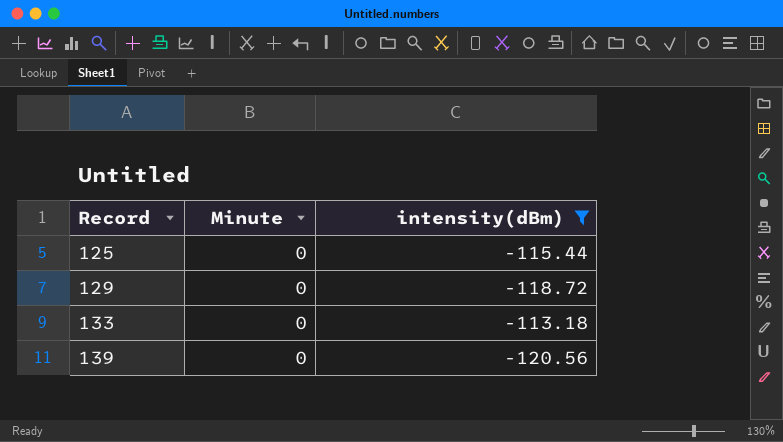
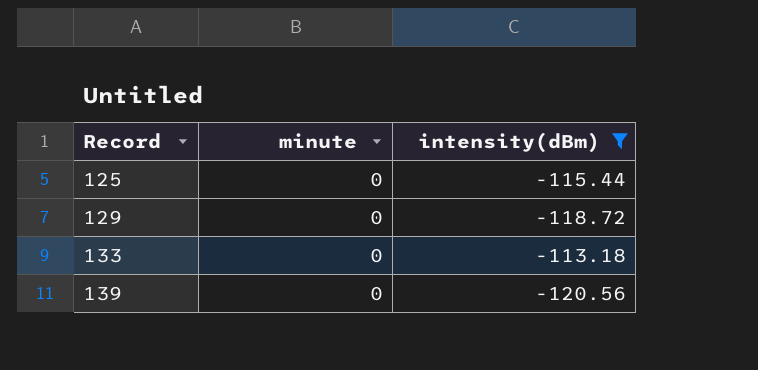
column name: Minute -> minute

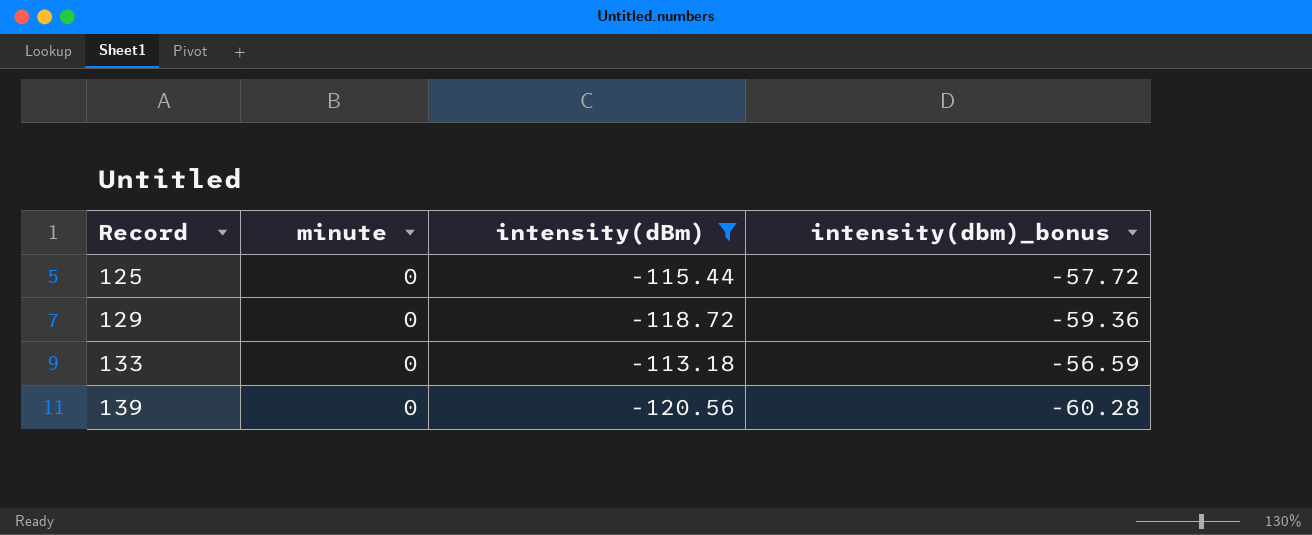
column intensity(dbm)_bonus | formula: none -> [intensity(dBm)] * 0.5

